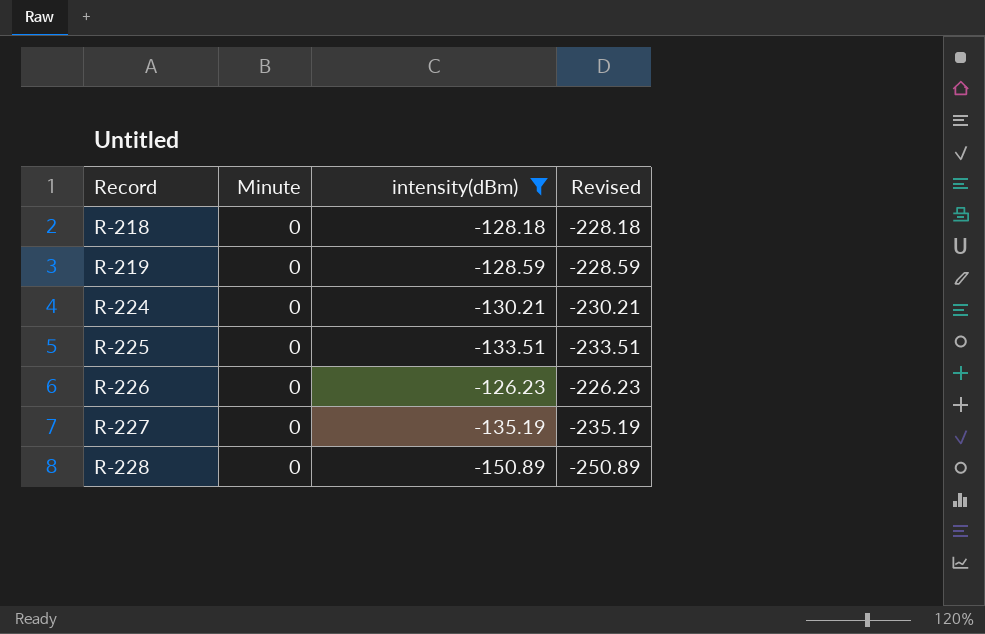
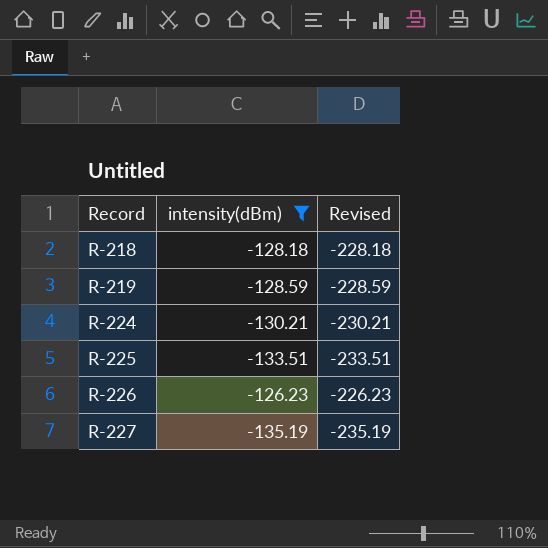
column Minute | position: 2 -> none
row R-228: 0 | -150.89 | -250.89 -> none

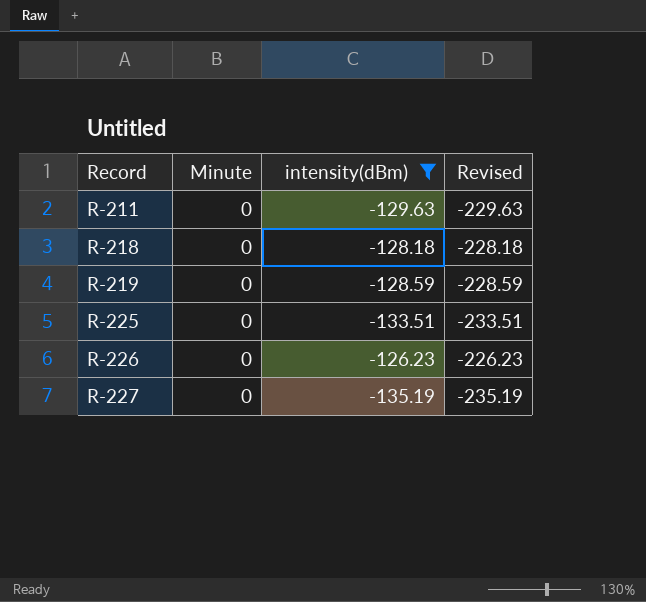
column Minute | position: none -> 2
row R-224: -130.21 | -230.21 -> none
row R-211: none -> 0 | -129.63 | -229.63

